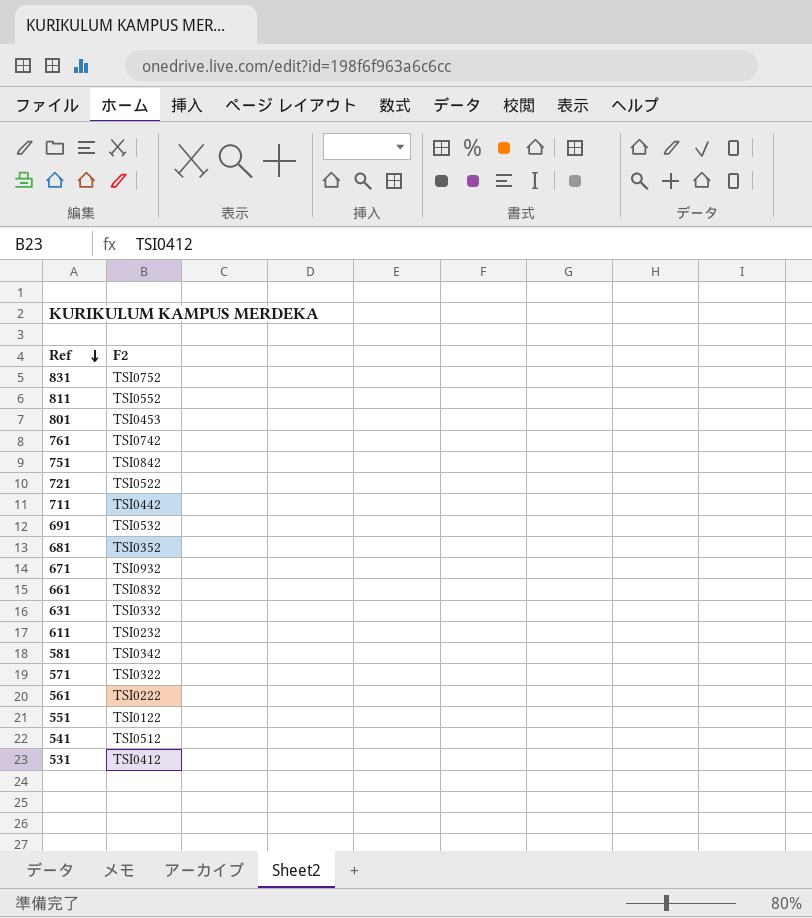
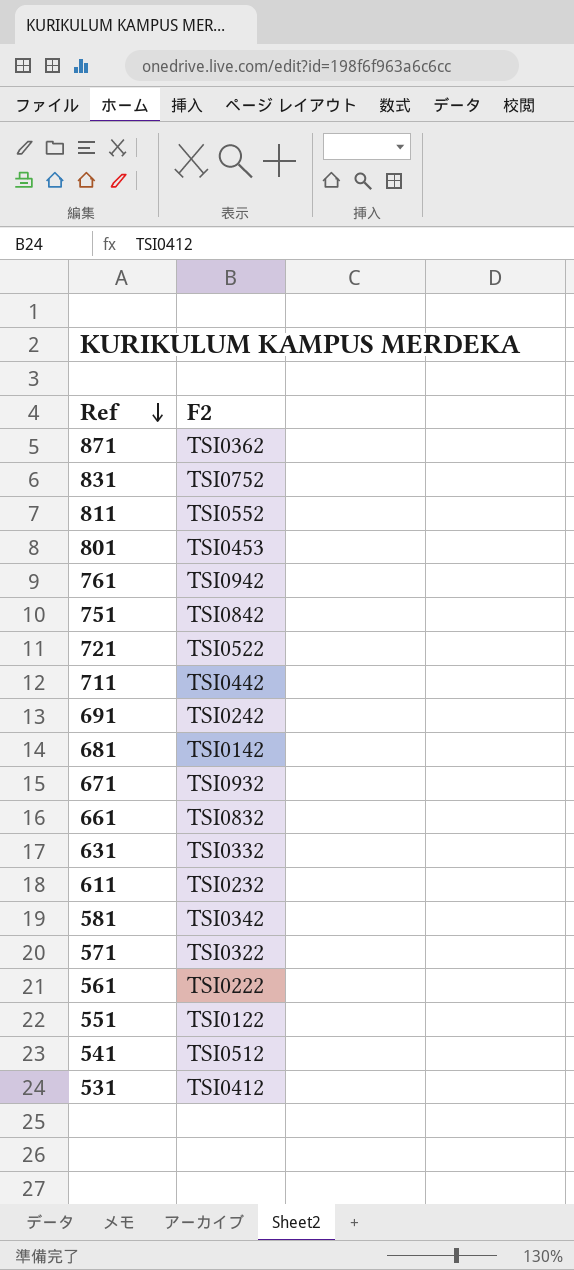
row 871: none -> TSI0362
761 | F2: TSI0742 -> TSI0942
691 | F2: TSI0532 -> TSI0242
681 | F2: TSI0352 -> TSI0142

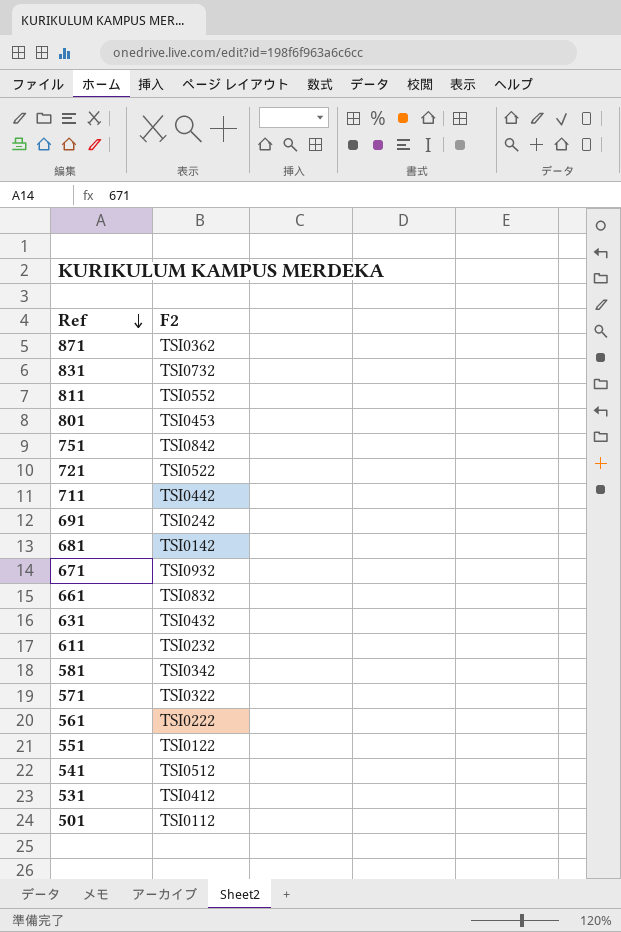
row 761: TSI0942 -> none
831 | F2: TSI0752 -> TSI0732
631 | F2: TSI0332 -> TSI0432
row 501: none -> TSI0112

